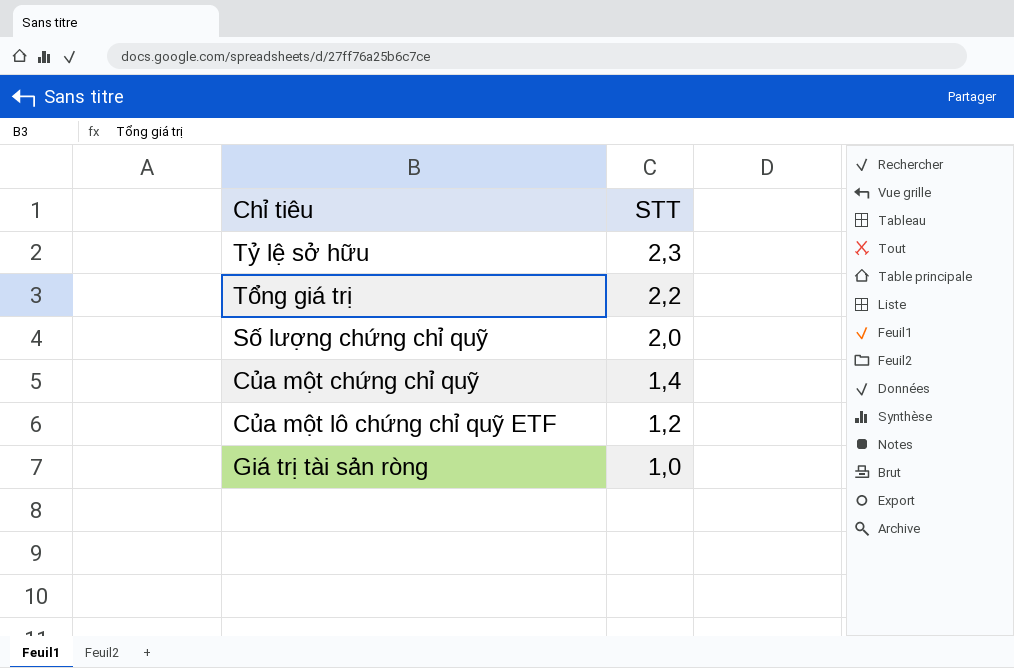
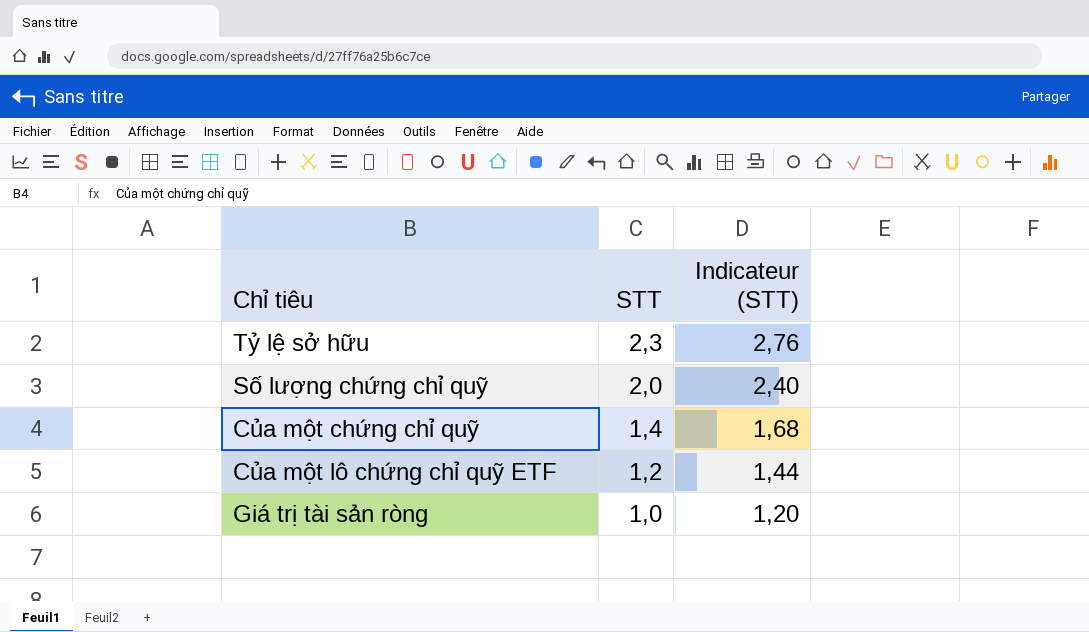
column Indicateur (STT) | formula: none -> [STT] * 1,2
row Tổng giá trị: 2,2 -> none

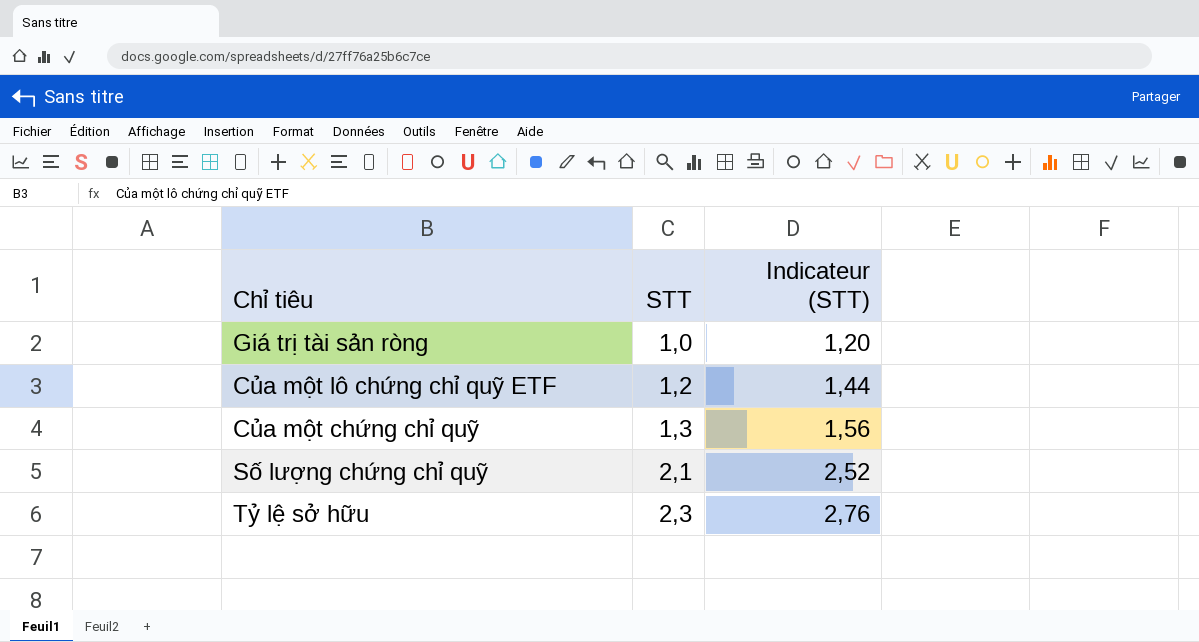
row order: STT descending -> STT ascending
Của một chứng chỉ quỹ | STT: 1,4 -> 1,3
Của một chứng chỉ quỹ | Indicateur (STT): 1,68 -> 1,56
Số lượng chứng chỉ quỹ | STT: 2,0 -> 2,1
Số lượng chứng chỉ quỹ | Indicateur (STT): 2,40 -> 2,52

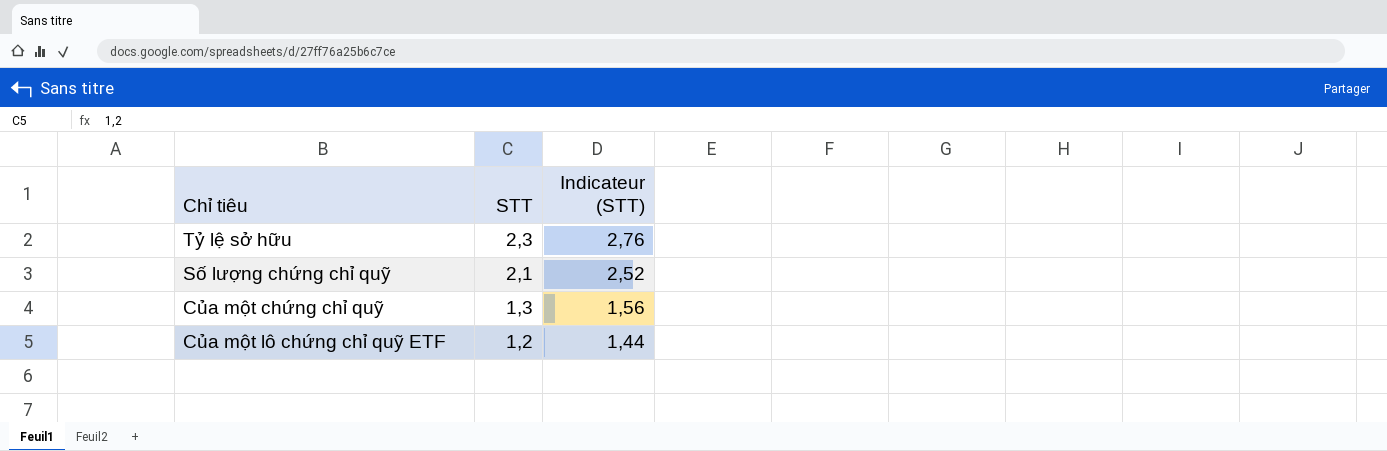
row order: STT ascending -> STT descending
row Giá trị tài sản ròng: 1,0 | 1,20 -> none

